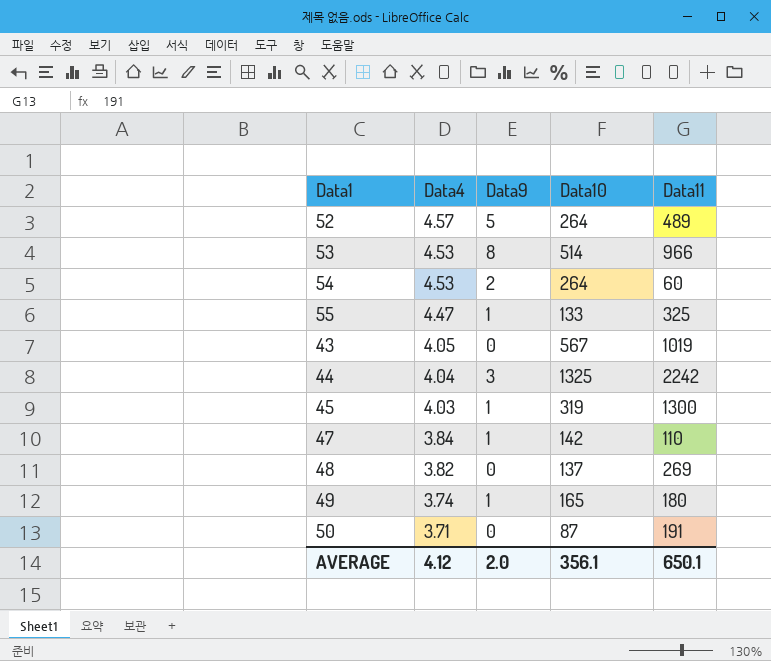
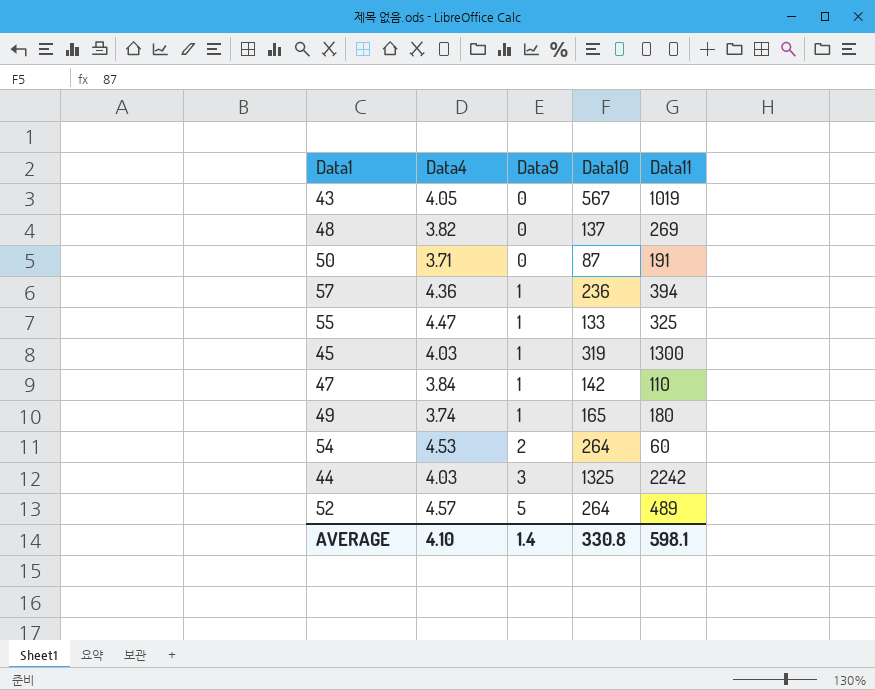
row order: Data4 descending -> Data9 ascending
row 53: 4.53 | 8 | 514 | 966 -> none
row 57: none -> 4.36 | 1 | 236 | 394
44 | Data4: 4.04 -> 4.03
AVERAGE | Data4: 4.12 -> 4.10
AVERAGE | Data9: 2.0 -> 1.4
AVERAGE | Data10: 356.1 -> 330.8
AVERAGE | Data11: 650.1 -> 598.1

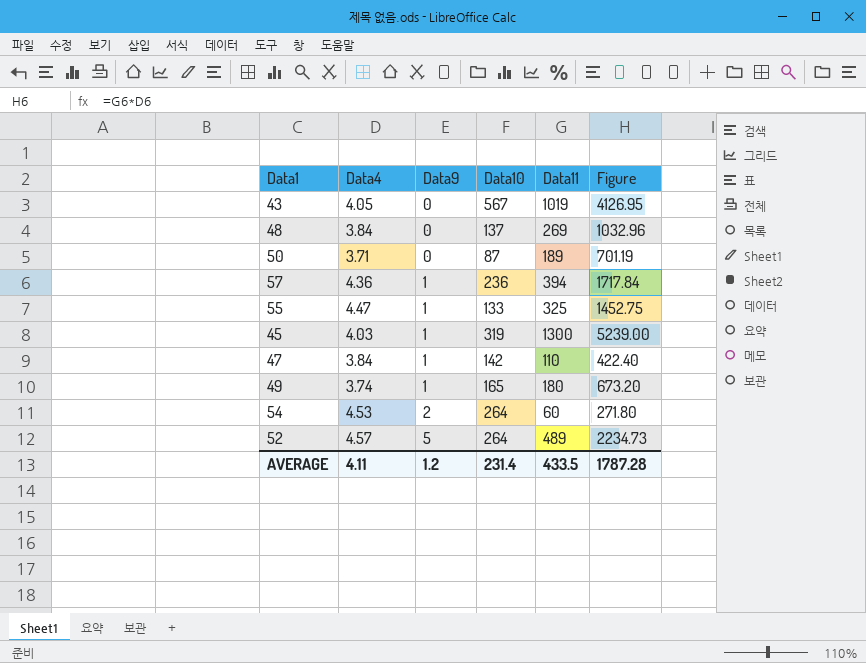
column Figure | formula: none -> [Data4] * [Data11]
row 44: 4.03 | 3 | 1325 | 2242 -> none
48 | Data4: 3.82 -> 3.84
50 | Data11: 191 -> 189
AVERAGE | Data4: 4.10 -> 4.11
AVERAGE | Data9: 1.4 -> 1.2
AVERAGE | Data10: 330.8 -> 231.4
AVERAGE | Data11: 598.1 -> 433.5

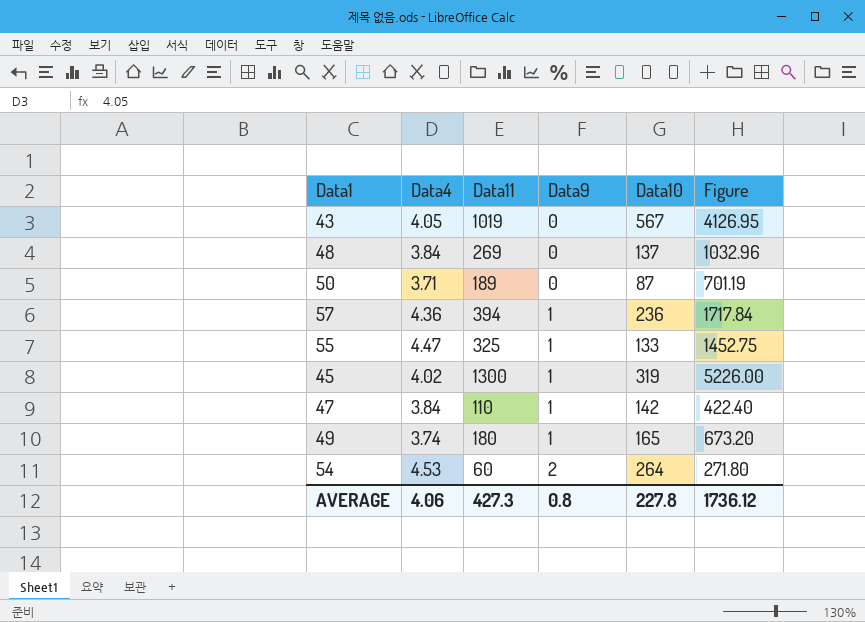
column Data11 | position: 5 -> 3
row 52: 4.57 | 5 | 264 | 489 | 2234.73 -> none
45 | Data4: 4.03 -> 4.02
45 | Figure: 5239.00 -> 5226.00
AVERAGE | Data4: 4.11 -> 4.06
AVERAGE | Data11: 433.5 -> 427.3
AVERAGE | Data9: 1.2 -> 0.8
AVERAGE | Data10: 231.4 -> 227.8
AVERAGE | Figure: 1787.28 -> 1736.12

